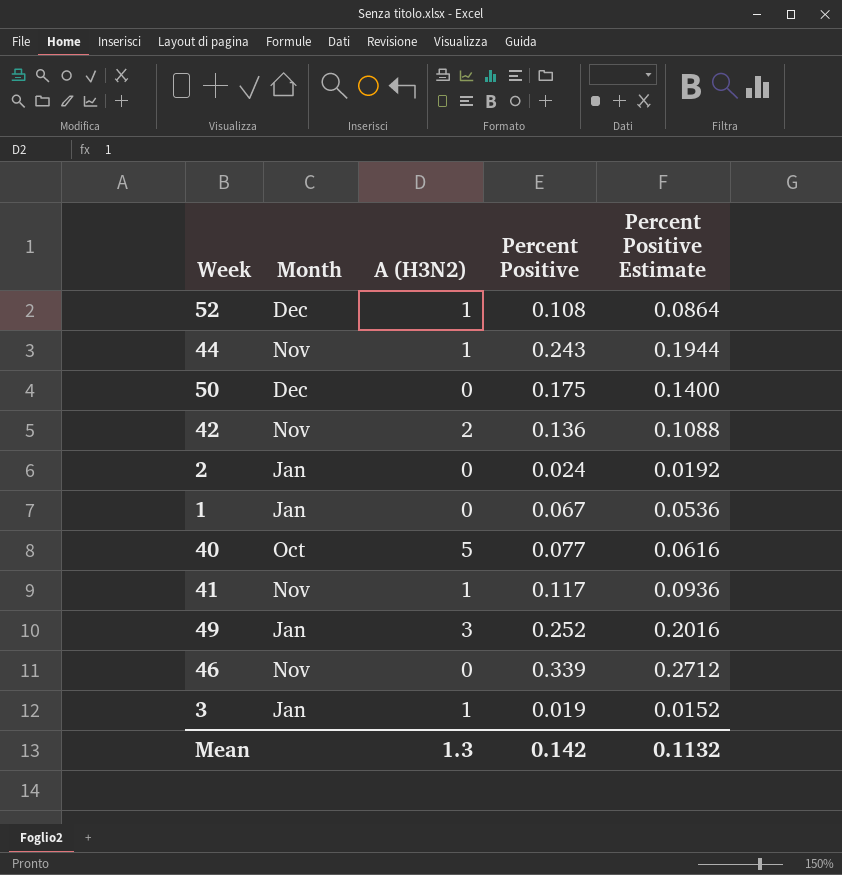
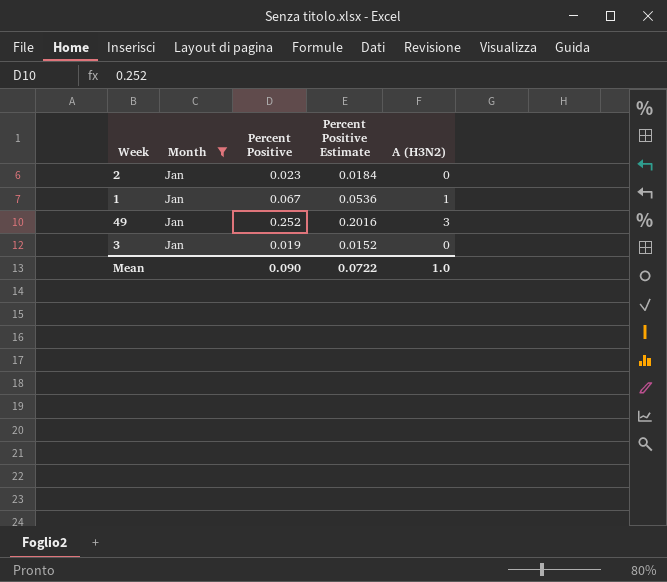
filter: none -> Month = Jan
column A (H3N2) | position: 3 -> 5
2 | Percent Positive: 0.024 -> 0.023
2 | Percent Positive Estimate: 0.0192 -> 0.0184
1 | A (H3N2): 0 -> 1
3 | A (H3N2): 1 -> 0
Mean | Percent Positive: 0.142 -> 0.090
Mean | Percent Positive Estimate: 0.1132 -> 0.0722
Mean | A (H3N2): 1.3 -> 1.0

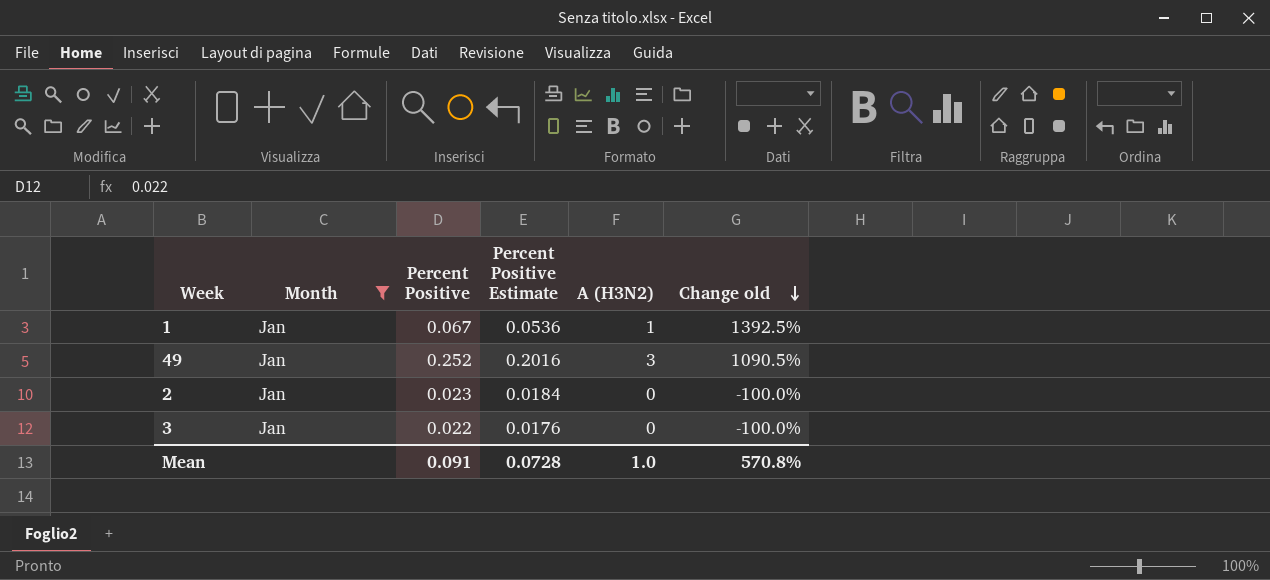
row order: none -> Change old descending
column Change old | formula: none -> ([A (H3N2)] - [Percent Positive]) / [Percent Positive]
3 | Percent Positive: 0.019 -> 0.022
3 | Percent Positive Estimate: 0.0152 -> 0.0176
Mean | Percent Positive: 0.090 -> 0.091
Mean | Percent Positive Estimate: 0.0722 -> 0.0728

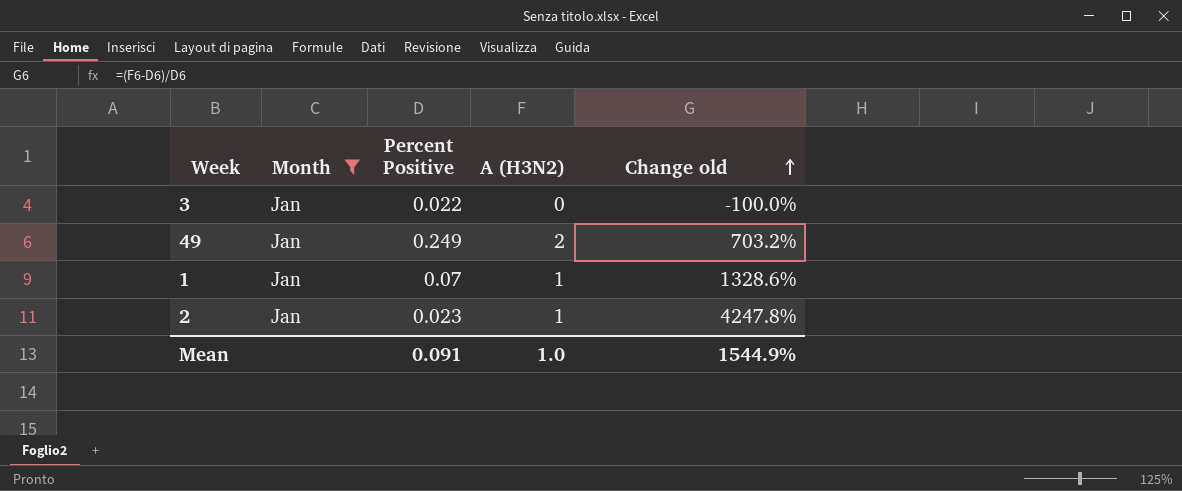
row order: Change old descending -> Change old ascending
column Percent Positive Estimate | formula: [Percent Positive] * 0.8 -> none
49 | Percent Positive: 0.252 -> 0.249
49 | A (H3N2): 3 -> 2
49 | Change old: 1090.5% -> 703.2%
1 | Percent Positive: 0.067 -> 0.07
1 | Change old: 1392.5% -> 1328.6%
2 | A (H3N2): 0 -> 1
2 | Change old: -100.0% -> 4247.8%
Mean | Change old: 570.8% -> 1544.9%

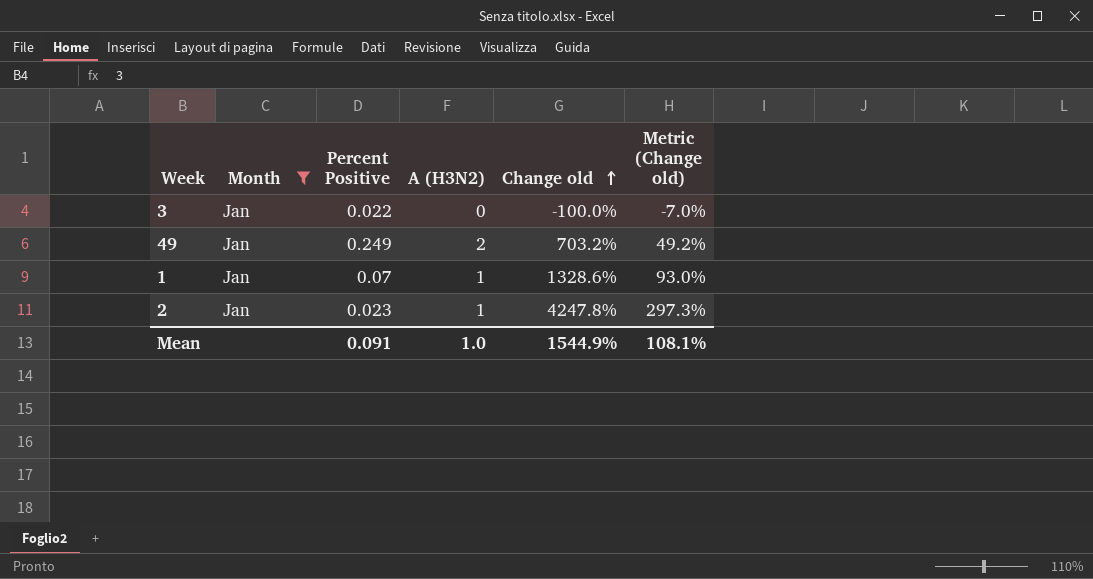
column Metric (Change old) | formula: none -> [Change old] * 0.07

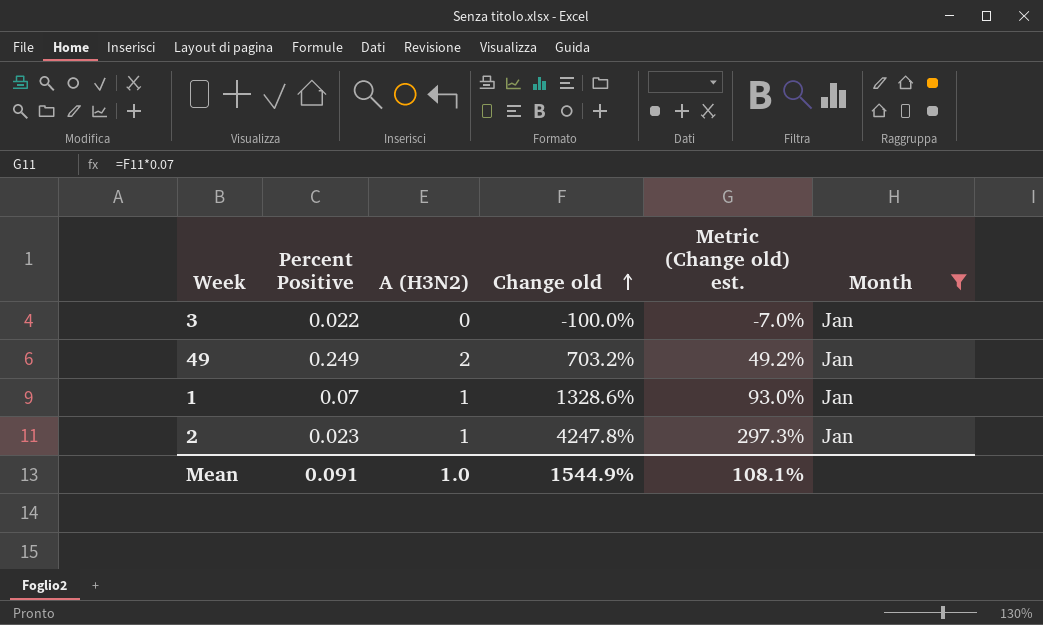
column name: Metric (Change old) -> Metric (Change old) est.
column Month | position: 2 -> 6

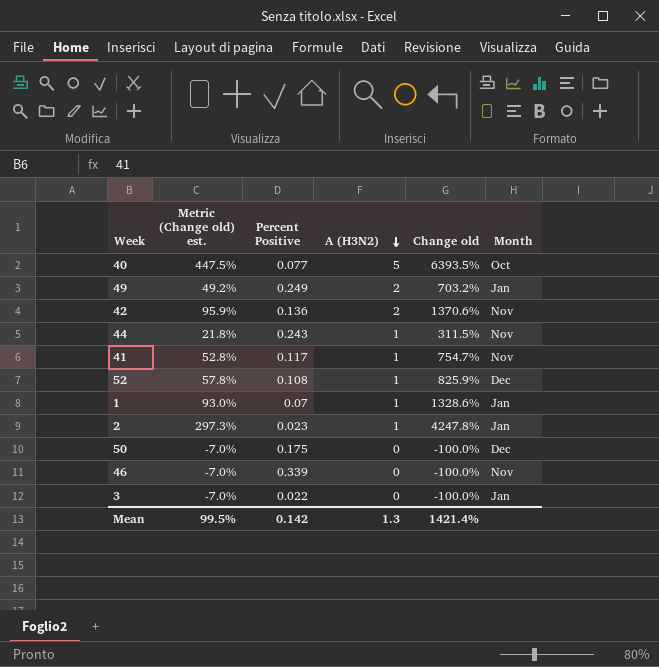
filter: Month = Jan -> none
row order: Change old ascending -> A (H3N2) descending
column Metric (Change old) est. | position: 5 -> 2
Mean | Metric (Change old) est.: 108.1% -> 99.5%
Mean | Percent Positive: 0.091 -> 0.142
Mean | A (H3N2): 1.0 -> 1.3
Mean | Change old: 1544.9% -> 1421.4%

